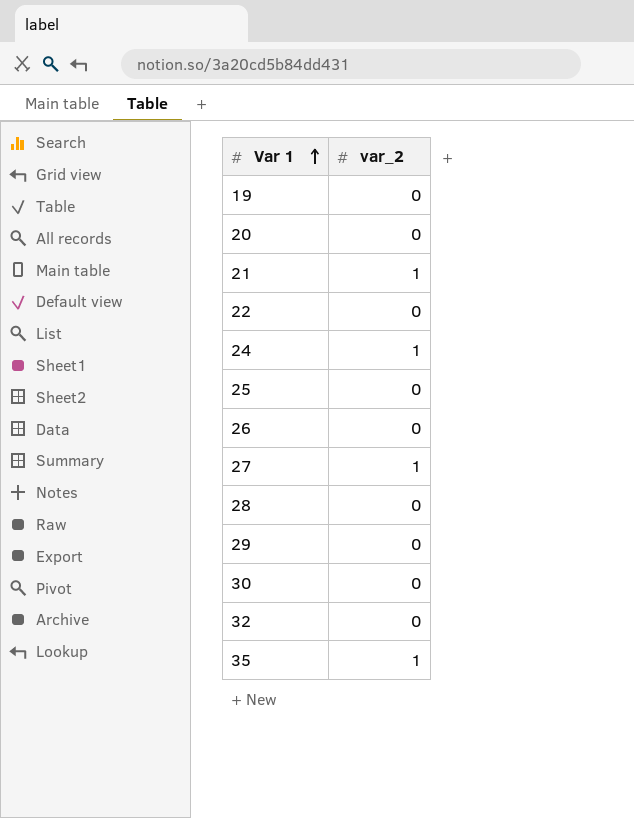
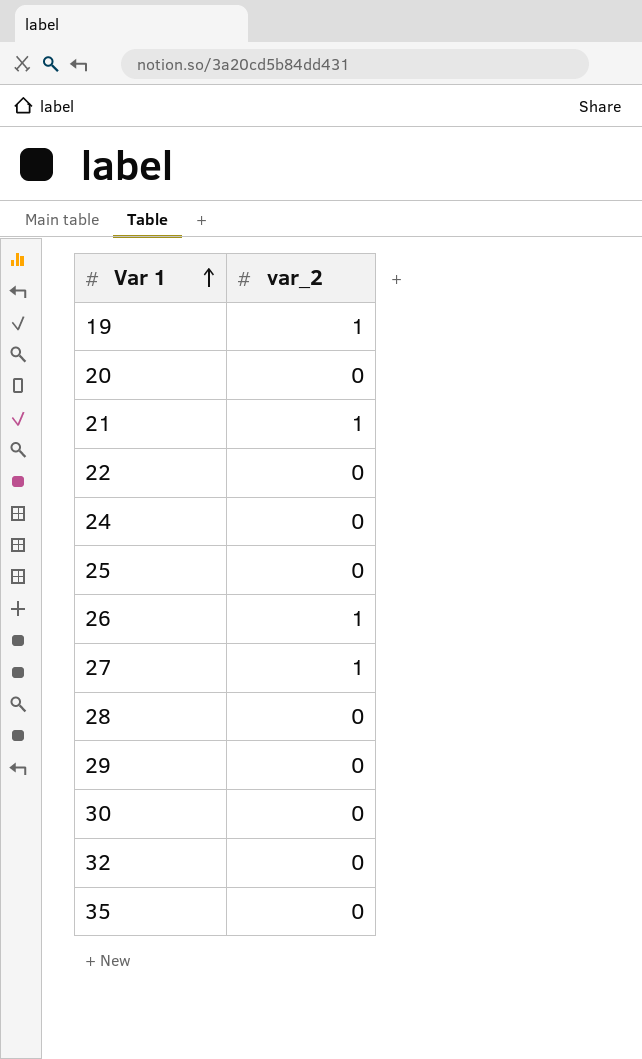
19 | var_2: 0 -> 1
24 | var_2: 1 -> 0
26 | var_2: 0 -> 1
35 | var_2: 1 -> 0

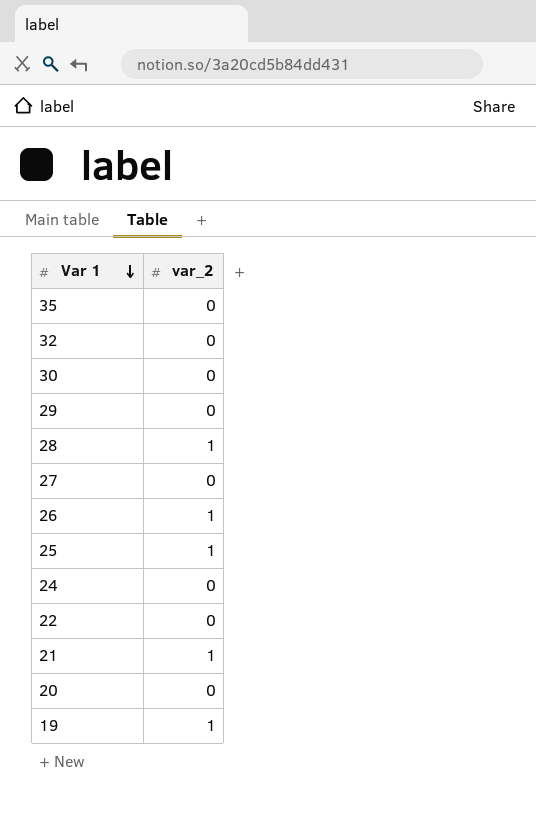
row order: Var 1 ascending -> Var 1 descending
28 | var_2: 0 -> 1
27 | var_2: 1 -> 0
25 | var_2: 0 -> 1

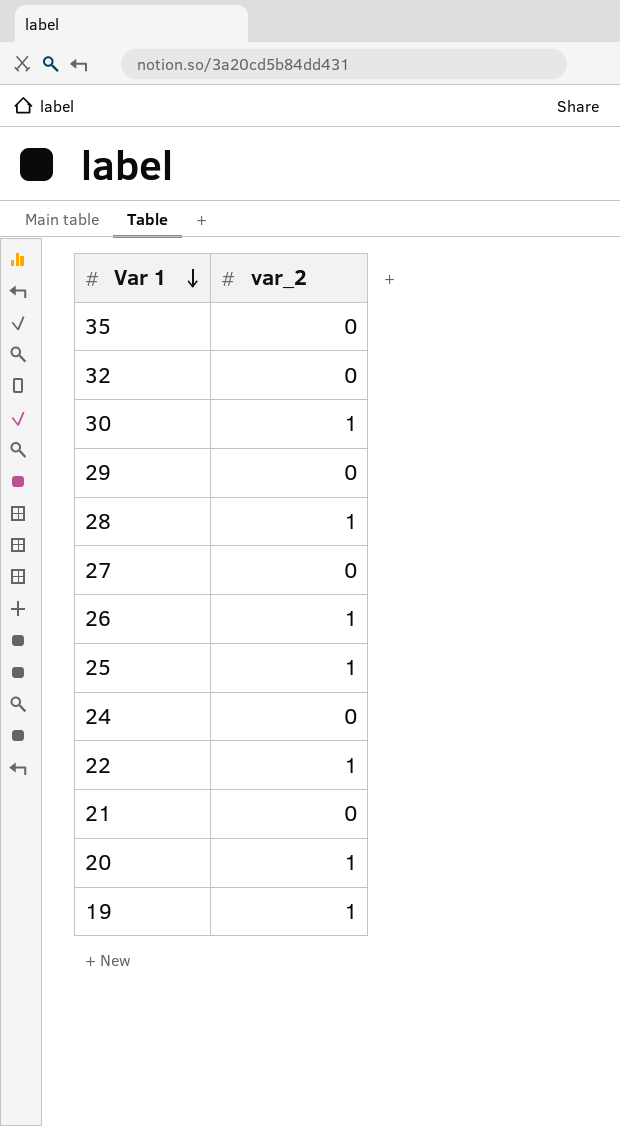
30 | var_2: 0 -> 1
22 | var_2: 0 -> 1
21 | var_2: 1 -> 0
20 | var_2: 0 -> 1

